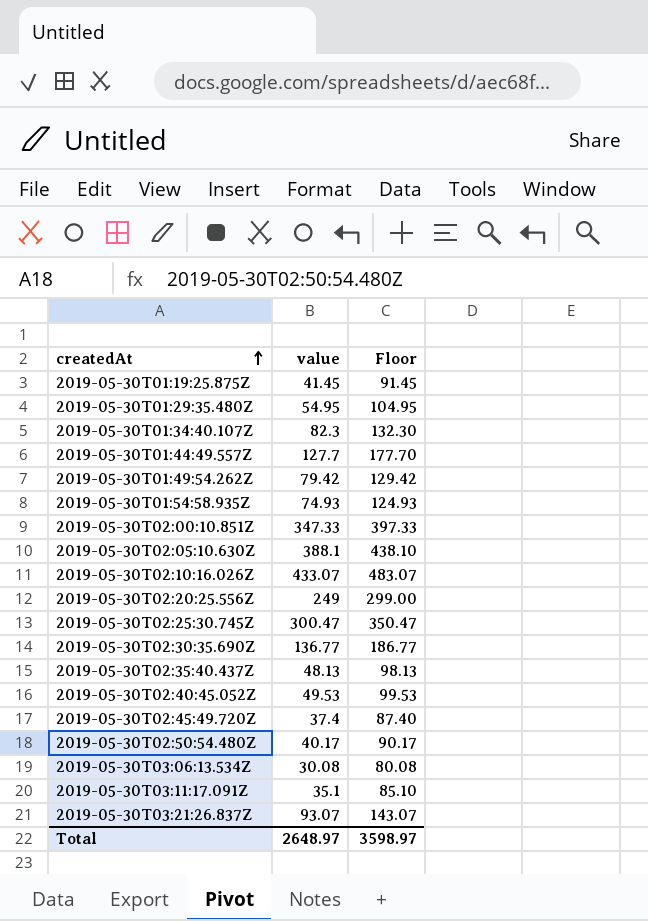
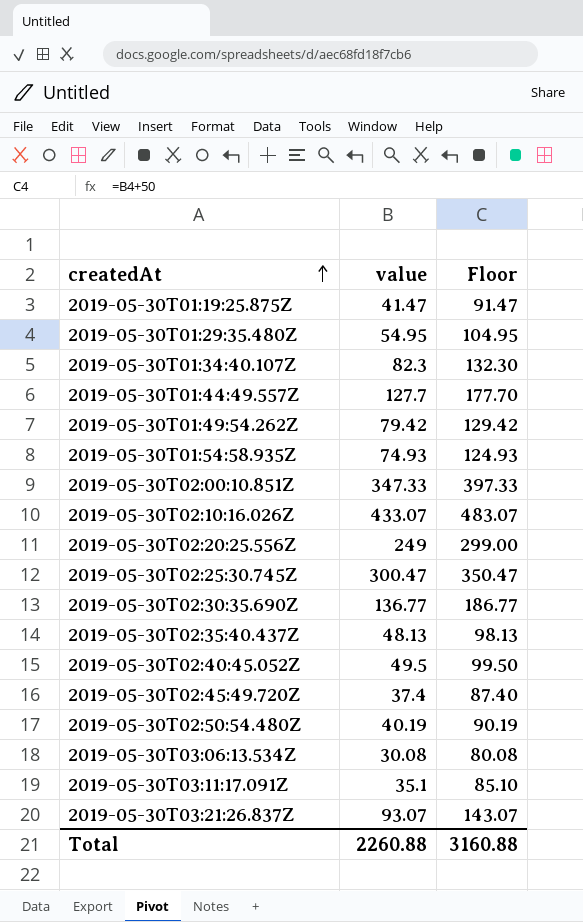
row 2019-05-30T02:05:10.630Z: 388.1 | 438.10 -> none
2019-05-30T01:19:25.875Z | value: 41.45 -> 41.47
2019-05-30T01:19:25.875Z | Floor: 91.45 -> 91.47
2019-05-30T02:40:45.052Z | value: 49.53 -> 49.5
2019-05-30T02:40:45.052Z | Floor: 99.53 -> 99.50
2019-05-30T02:50:54.480Z | value: 40.17 -> 40.19
2019-05-30T02:50:54.480Z | Floor: 90.17 -> 90.19
Total | value: 2648.97 -> 2260.88
Total | Floor: 3598.97 -> 3160.88

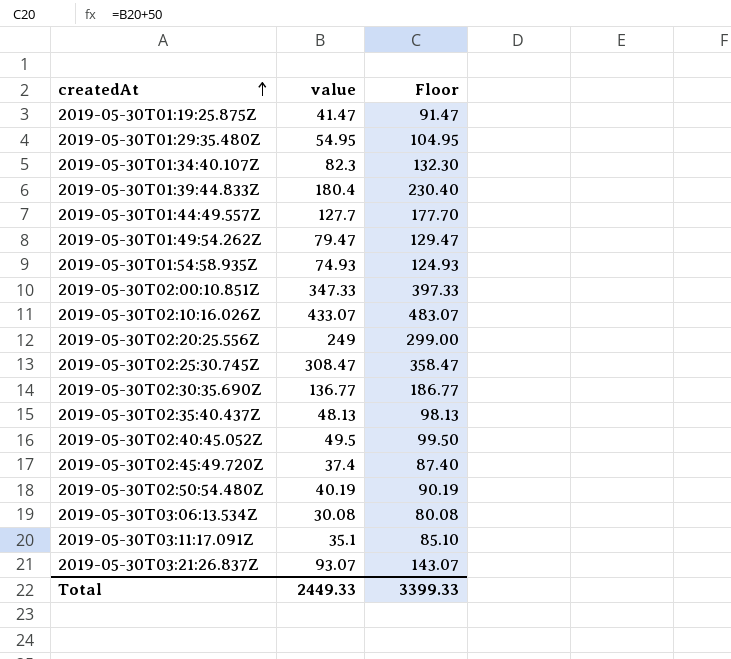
row 2019-05-30T01:39:44.833Z: none -> 180.4 | 230.40
2019-05-30T01:49:54.262Z | value: 79.42 -> 79.47
2019-05-30T01:49:54.262Z | Floor: 129.42 -> 129.47
2019-05-30T02:25:30.745Z | value: 300.47 -> 308.47
2019-05-30T02:25:30.745Z | Floor: 350.47 -> 358.47
Total | value: 2260.88 -> 2449.33
Total | Floor: 3160.88 -> 3399.33

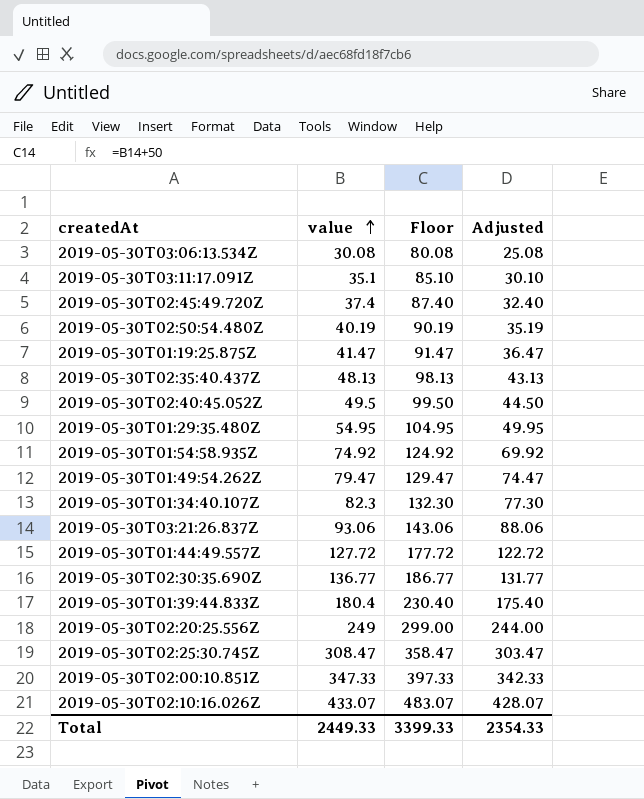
row order: createdAt ascending -> value ascending
column Adjusted | formula: none -> [value] - 5
2019-05-30T01:54:58.935Z | value: 74.93 -> 74.92
2019-05-30T01:54:58.935Z | Floor: 124.93 -> 124.92
2019-05-30T03:21:26.837Z | value: 93.07 -> 93.06
2019-05-30T03:21:26.837Z | Floor: 143.07 -> 143.06
2019-05-30T01:44:49.557Z | value: 127.7 -> 127.72
2019-05-30T01:44:49.557Z | Floor: 177.70 -> 177.72

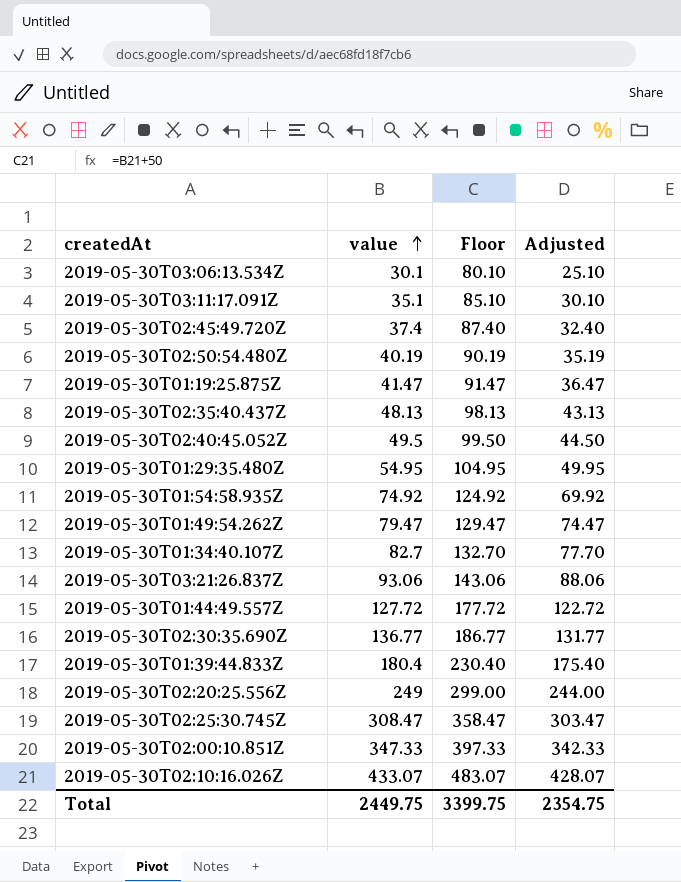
2019-05-30T03:06:13.534Z | value: 30.08 -> 30.1
2019-05-30T03:06:13.534Z | Floor: 80.08 -> 80.10
2019-05-30T03:06:13.534Z | Adjusted: 25.08 -> 25.10
2019-05-30T01:34:40.107Z | value: 82.3 -> 82.7
2019-05-30T01:34:40.107Z | Floor: 132.30 -> 132.70
2019-05-30T01:34:40.107Z | Adjusted: 77.30 -> 77.70
Total | value: 2449.33 -> 2449.75
Total | Floor: 3399.33 -> 3399.75
Total | Adjusted: 2354.33 -> 2354.75

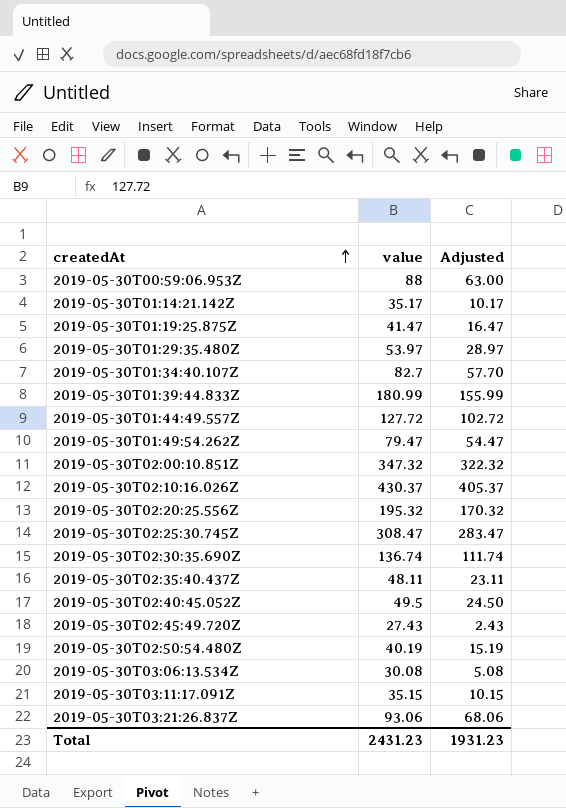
row order: value ascending -> createdAt ascending
column Floor | formula: [value] + 50 -> none
column Adjusted | formula: [value] - 5 -> [value] - 25
row 2019-05-30T01:54:58.935Z: 74.92 | 124.92 | 69.92 -> none
row 2019-05-30T00:59:06.953Z: none -> 88 | 63.00
row 2019-05-30T01:14:21.142Z: none -> 35.17 | 10.17
2019-05-30T01:29:35.480Z | value: 54.95 -> 53.97
2019-05-30T01:39:44.833Z | value: 180.4 -> 180.99
2019-05-30T02:00:10.851Z | value: 347.33 -> 347.32
2019-05-30T02:10:16.026Z | value: 433.07 -> 430.37
2019-05-30T02:20:25.556Z | value: 249 -> 195.32
2019-05-30T02:30:35.690Z | value: 136.77 -> 136.74
2019-05-30T02:35:40.437Z | value: 48.13 -> 48.11
2019-05-30T02:45:49.720Z | value: 37.4 -> 27.43
2019-05-30T03:06:13.534Z | value: 30.1 -> 30.08
2019-05-30T03:11:17.091Z | value: 35.1 -> 35.15
Total | value: 2449.75 -> 2431.23
Total | Adjusted: 2354.75 -> 1931.23

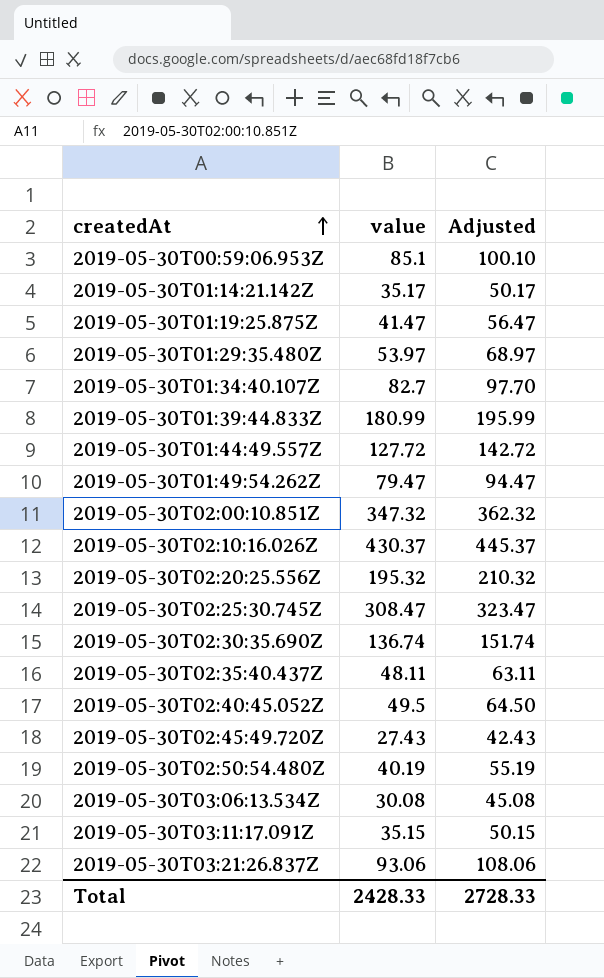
column Adjusted | formula: [value] - 25 -> [value] + 15
2019-05-30T00:59:06.953Z | value: 88 -> 85.1
Total | value: 2431.23 -> 2428.33
Total | Adjusted: 1931.23 -> 2728.33

